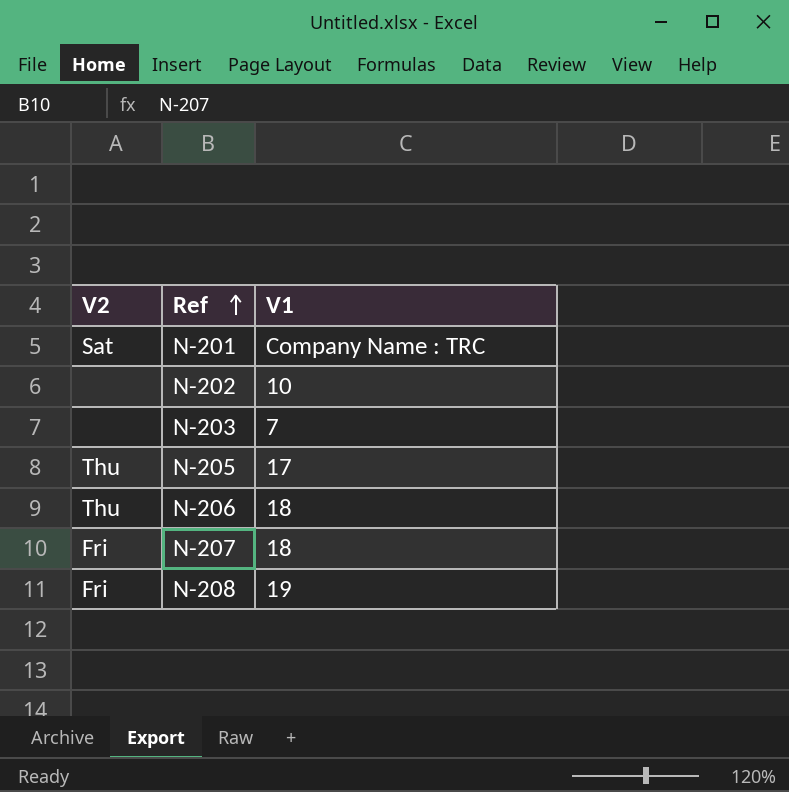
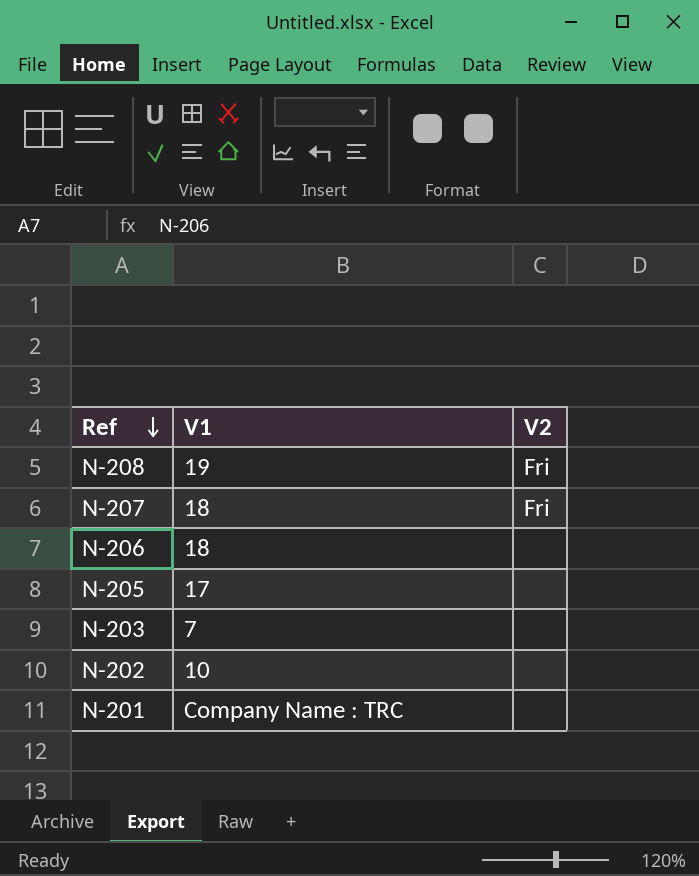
row order: Ref ascending -> Ref descending
column V2 | position: 1 -> 3
N-206 | V2: Thu -> none
N-205 | V2: Thu -> none
N-201 | V2: Sat -> none

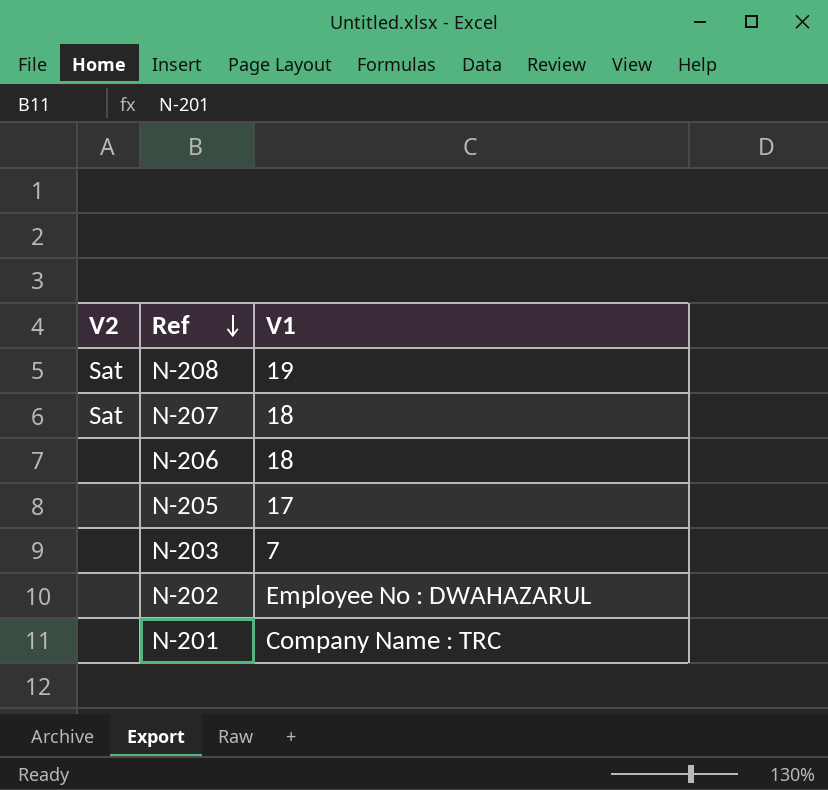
column V2 | position: 3 -> 1
N-208 | V2: Fri -> Sat
N-207 | V2: Fri -> Sat
N-202 | V1: 10 -> Employee No : DWAHAZARUL

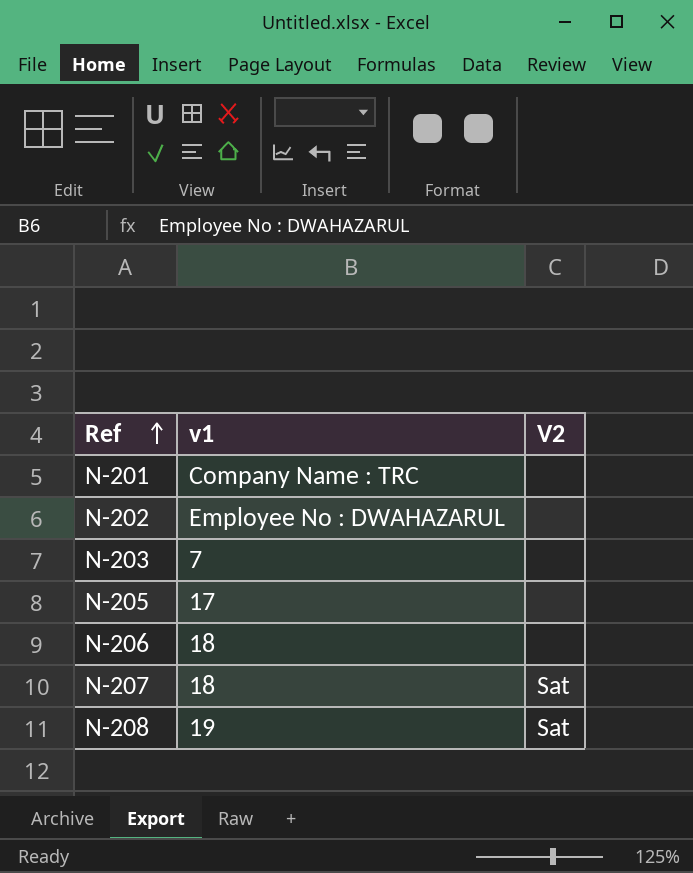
row order: Ref descending -> Ref ascending
column name: V1 -> v1
column V2 | position: 1 -> 3

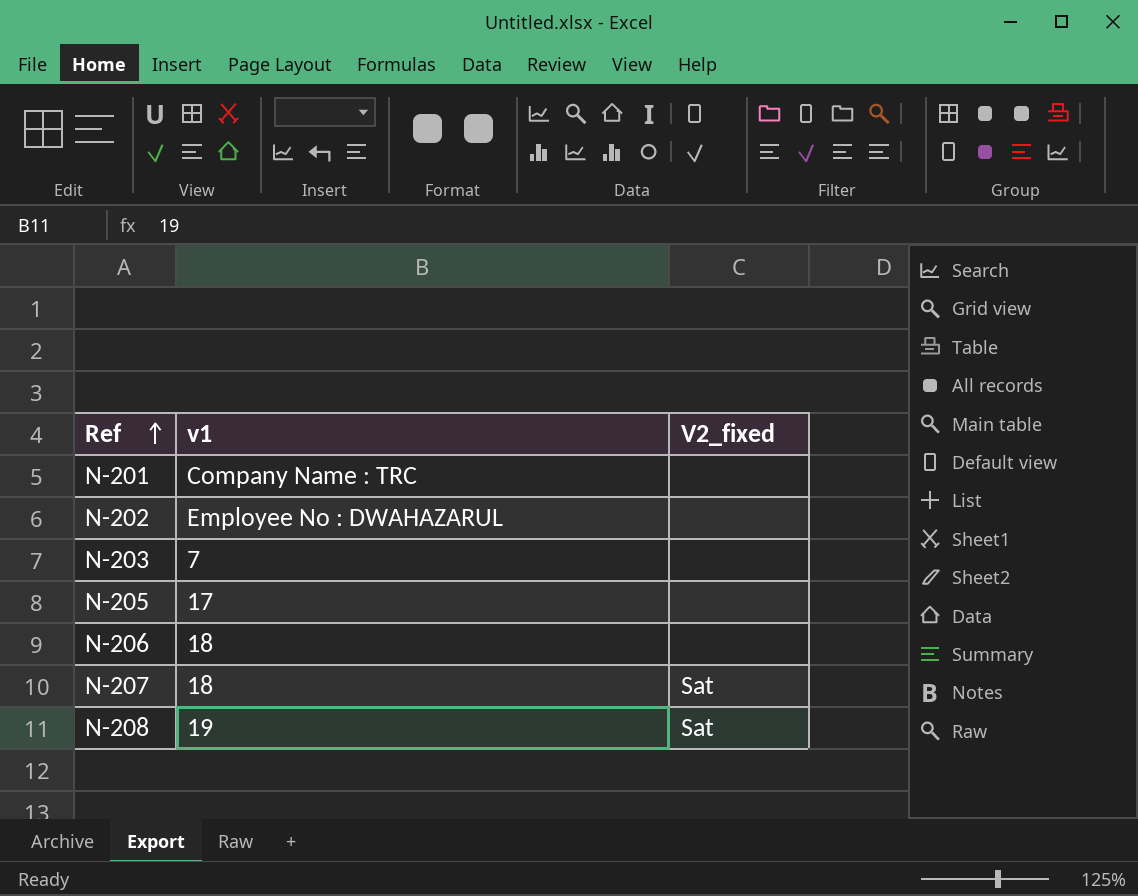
column name: V2 -> V2_fixed

